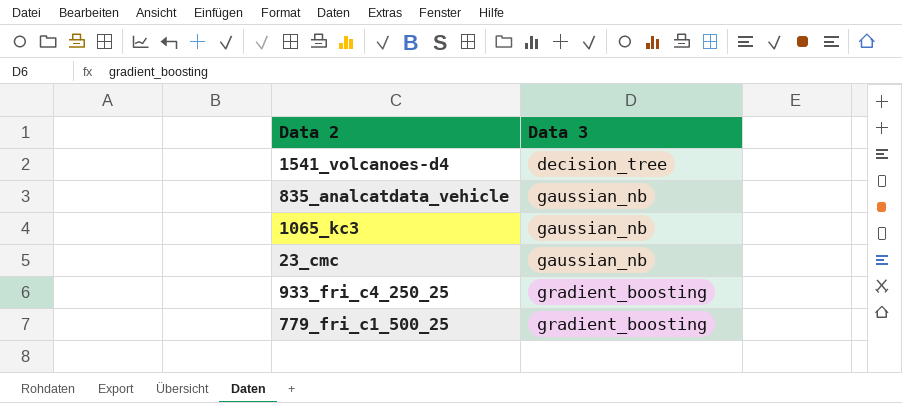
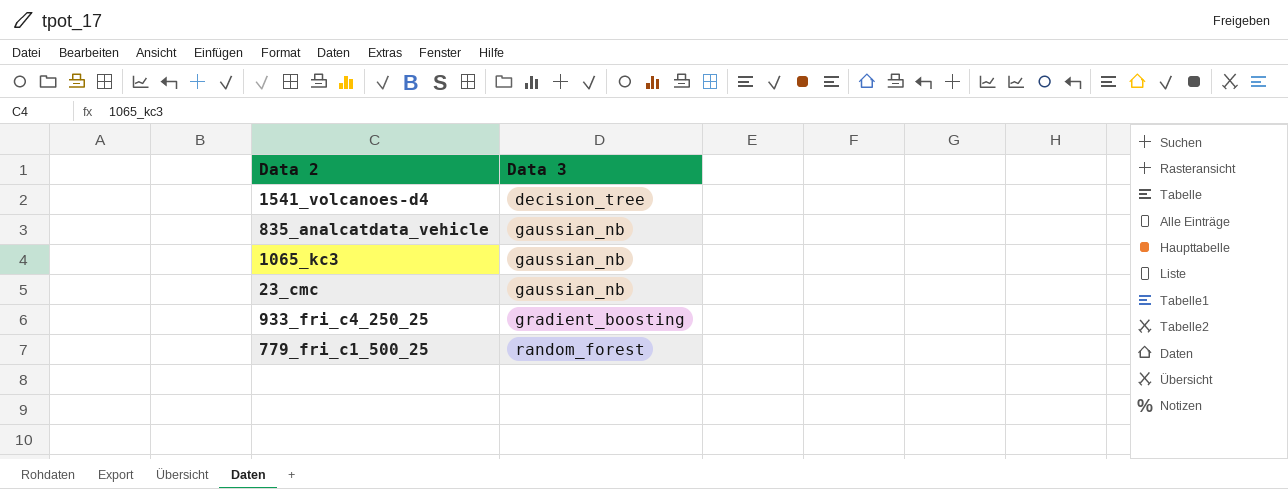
779_fri_c1_500_25 | Data 3: gradient_boosting -> random_forest

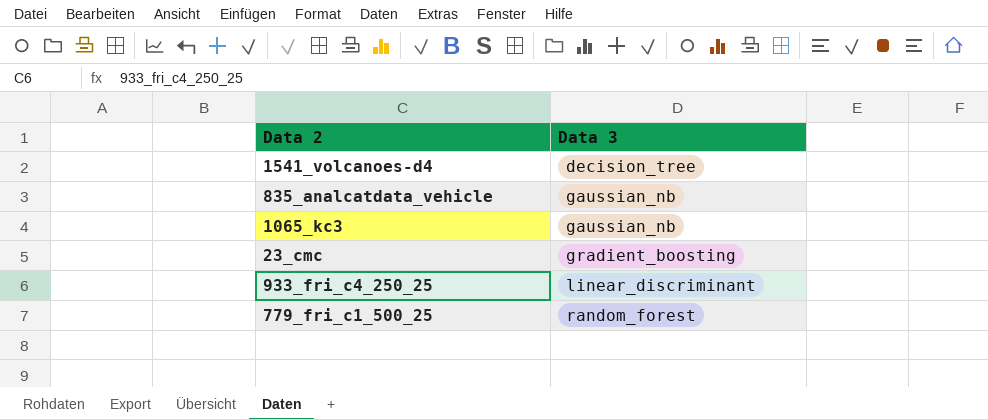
23_cmc | Data 3: gaussian_nb -> gradient_boosting
933_fri_c4_250_25 | Data 3: gradient_boosting -> linear_discriminant

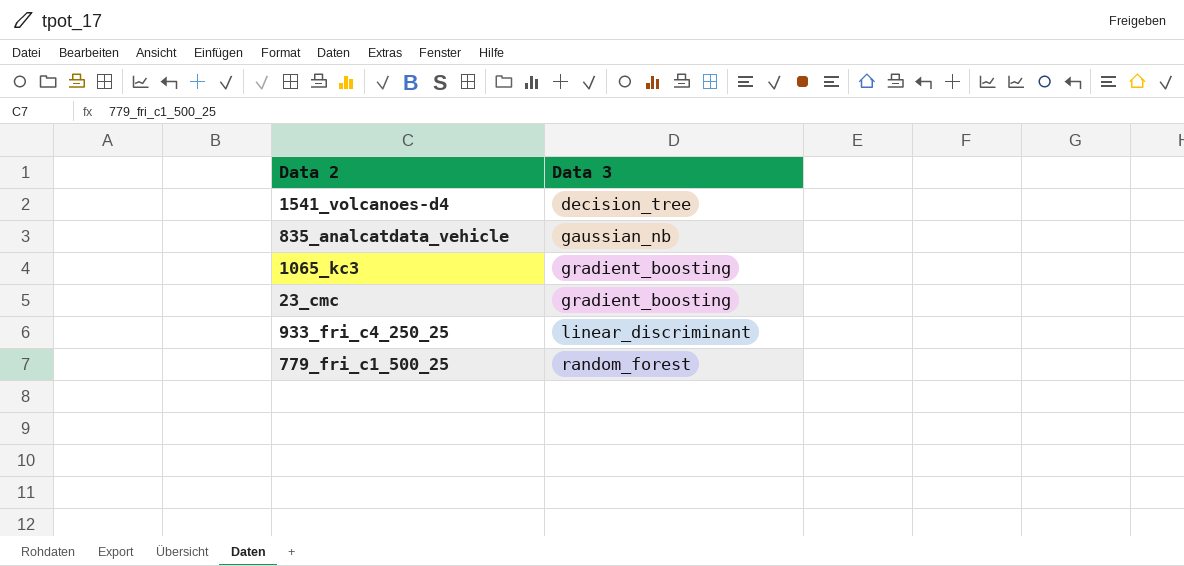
1065_kc3 | Data 3: gaussian_nb -> gradient_boosting

